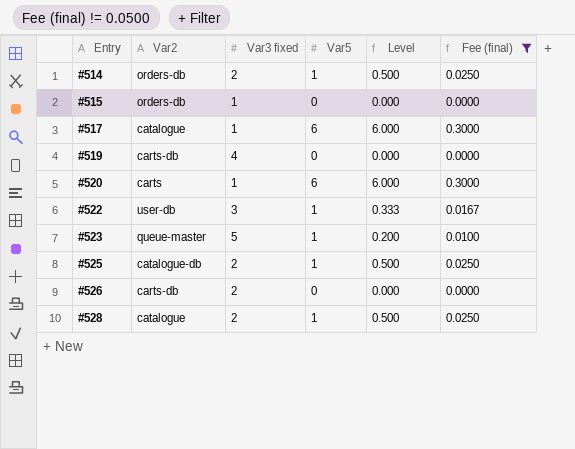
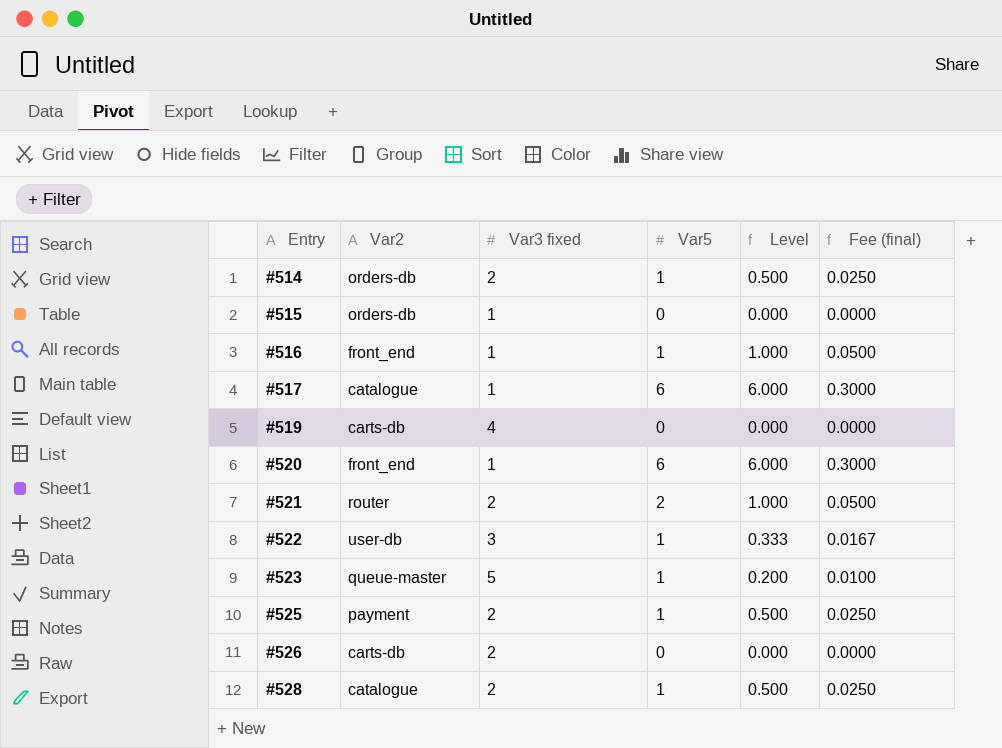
filter: Fee (final) != 0.0500 -> none
#520 | Var2: carts -> front_end
#525 | Var2: catalogue-db -> payment

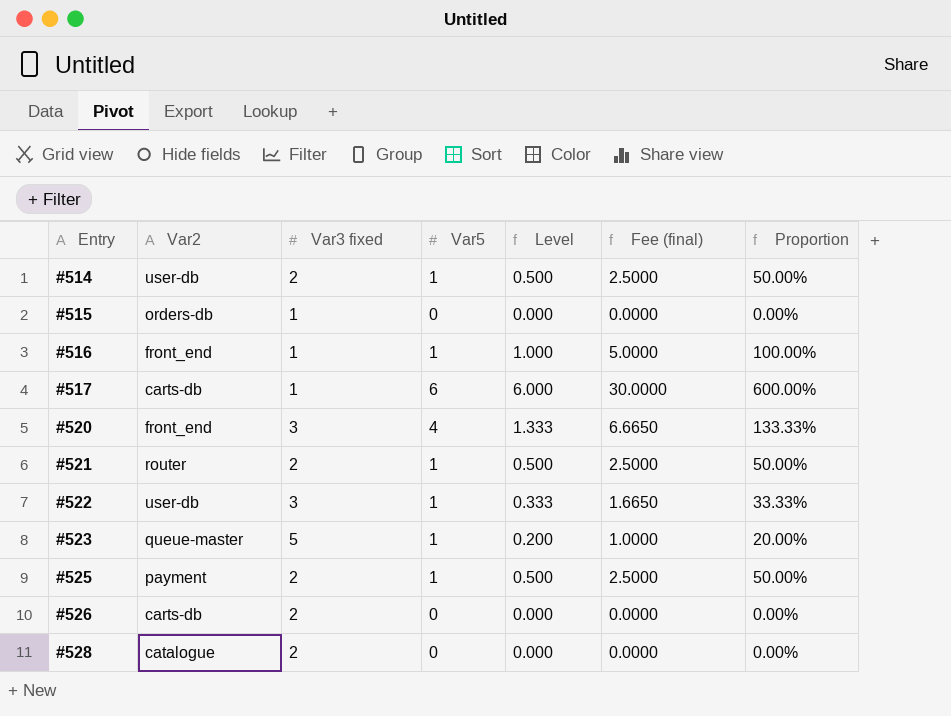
column Fee (final) | formula: [Level] * 0.05 -> [Level] * 5
column Proportion | formula: none -> [Var5] / [Var3 fixed]
row #519: carts-db | 4 | 0 | 0.000 | 0.0000 -> none
#514 | Var2: orders-db -> user-db
#517 | Var2: catalogue -> carts-db
#520 | Var3 fixed: 1 -> 3
#520 | Var5: 6 -> 4
#520 | Level: 6.000 -> 1.333
#521 | Var5: 2 -> 1
#521 | Level: 1.000 -> 0.500
#528 | Var5: 1 -> 0
#528 | Level: 0.500 -> 0.000

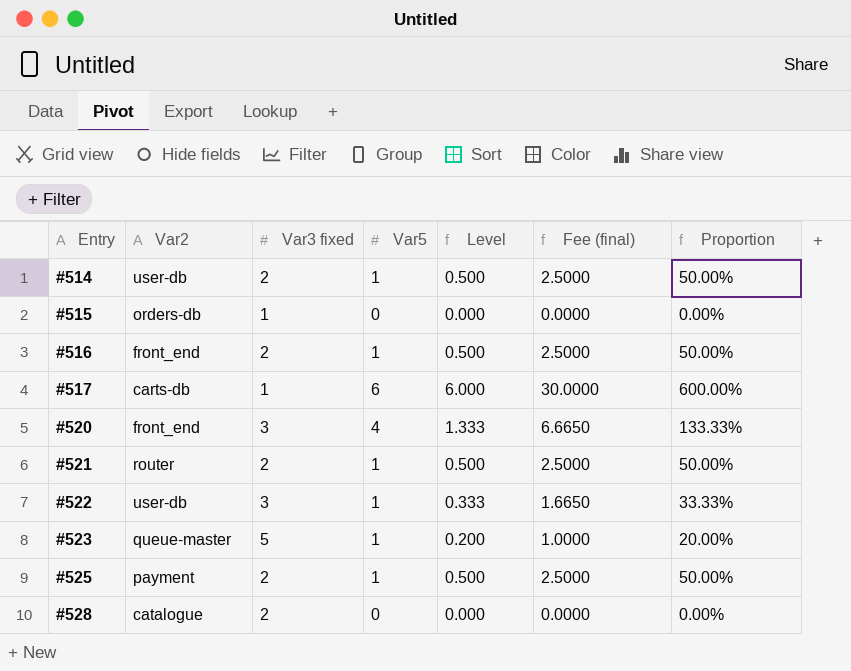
row #526: carts-db | 2 | 0 | 0.000 | 0.0000 | 0.00% -> none
#516 | Var3 fixed: 1 -> 2
#516 | Level: 1.000 -> 0.500
#516 | Fee (final): 5.0000 -> 2.5000
#516 | Proportion: 100.00% -> 50.00%

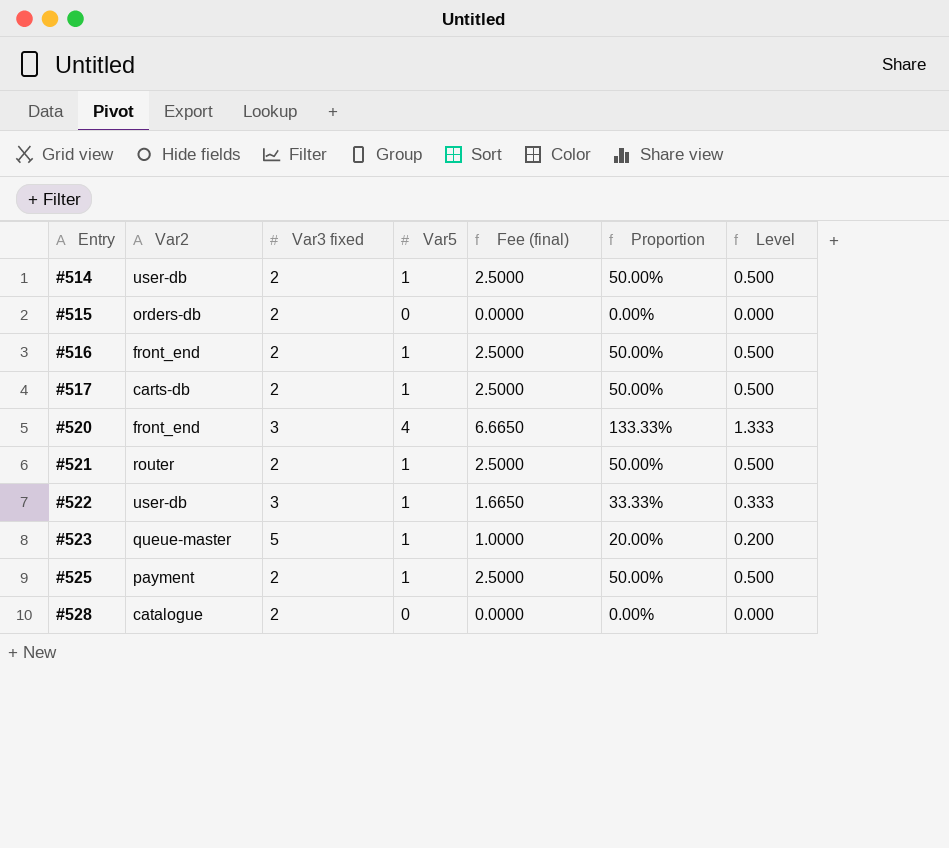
column Level | position: 5 -> 7
#515 | Var3 fixed: 1 -> 2
#517 | Var3 fixed: 1 -> 2
#517 | Var5: 6 -> 1
#517 | Fee (final): 30.0000 -> 2.5000
#517 | Proportion: 600.00% -> 50.00%
#517 | Level: 6.000 -> 0.500

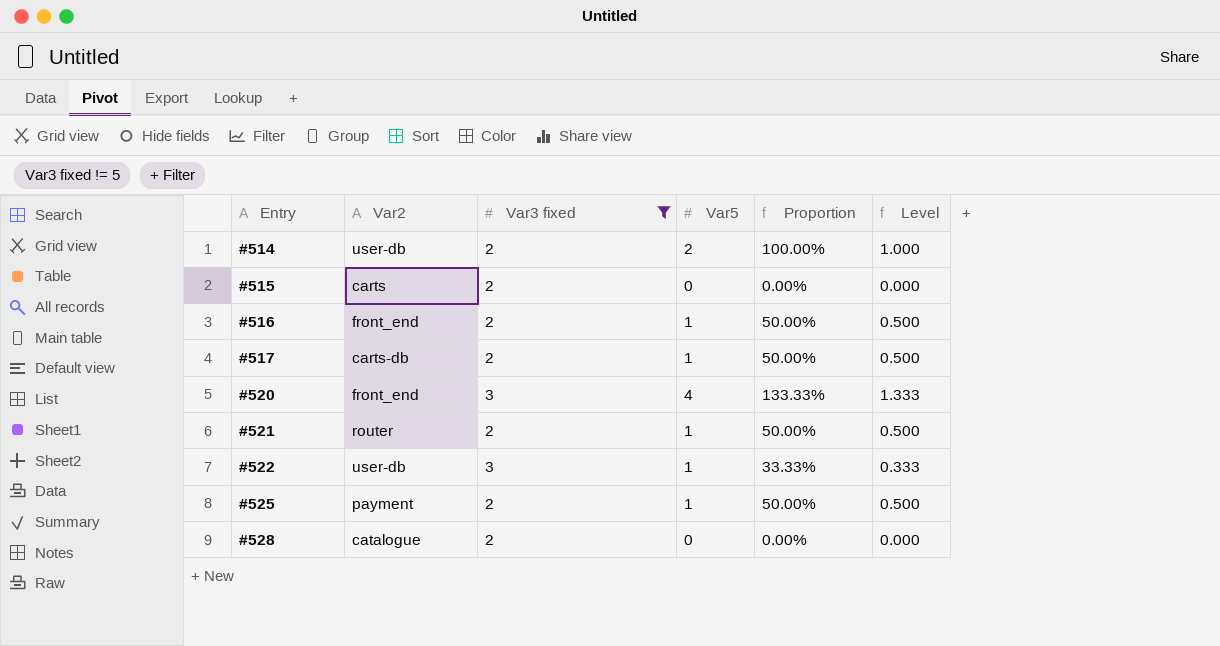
filter: none -> Var3 fixed != 5
column Fee (final) | formula: [Level] * 5 -> none
#514 | Var5: 1 -> 2
#514 | Proportion: 50.00% -> 100.00%
#514 | Level: 0.500 -> 1.000
#515 | Var2: orders-db -> carts

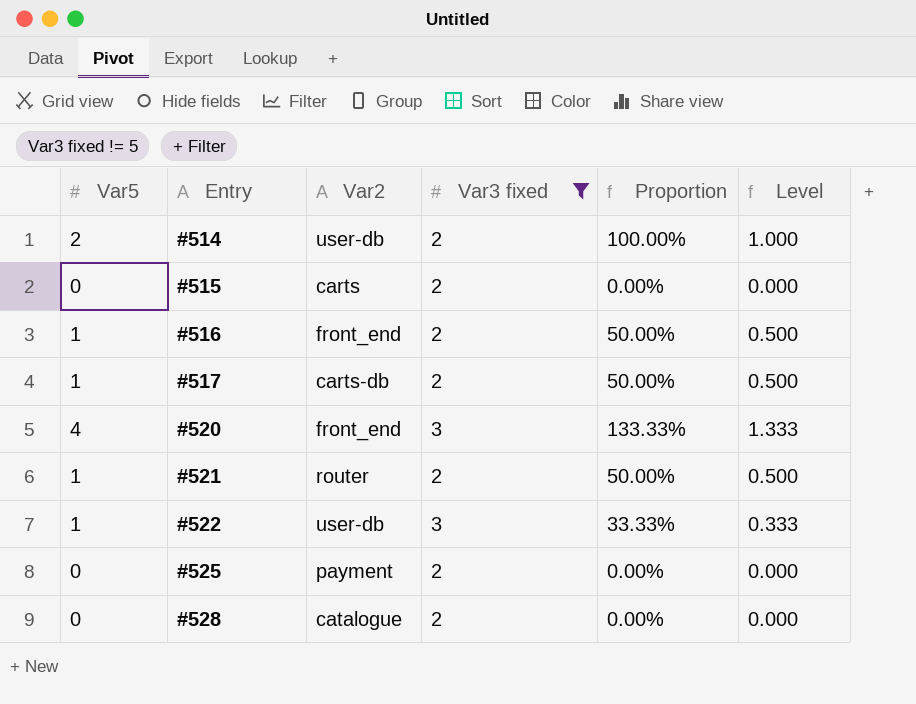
column Var5 | position: 4 -> 1
#525 | Var5: 1 -> 0
#525 | Proportion: 50.00% -> 0.00%
#525 | Level: 0.500 -> 0.000

